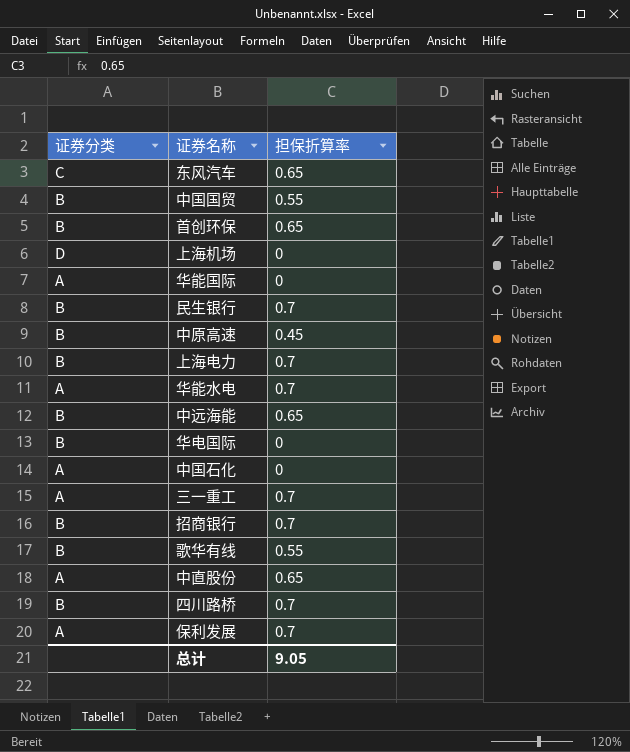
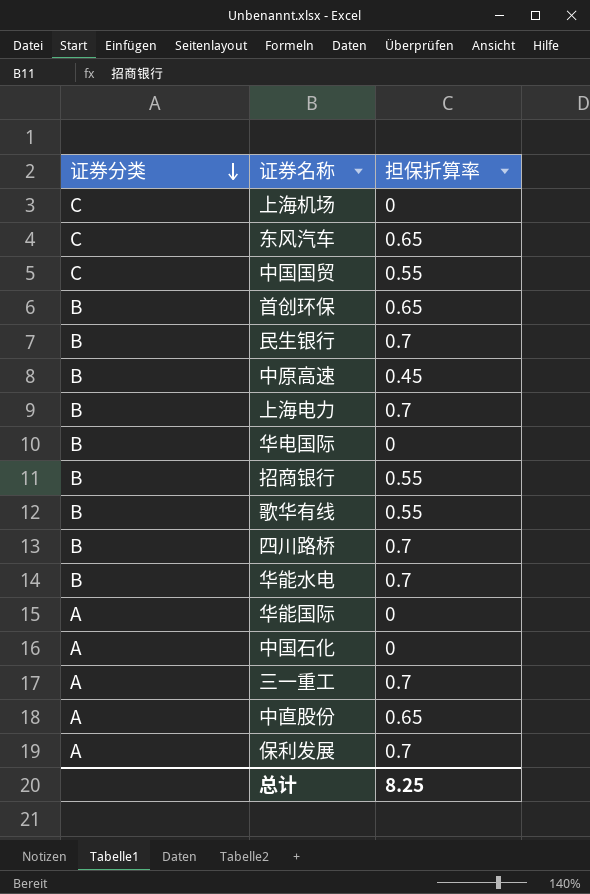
row order: none -> 证券分类 descending
row 中远海能: B | 0.65 -> none
上海机场 | 证券分类: D -> C
中国国贸 | 证券分类: B -> C
招商银行 | 担保折算率: 0.7 -> 0.55
华能水电 | 证券分类: A -> B
总计 | 担保折算率: 9.05 -> 8.25

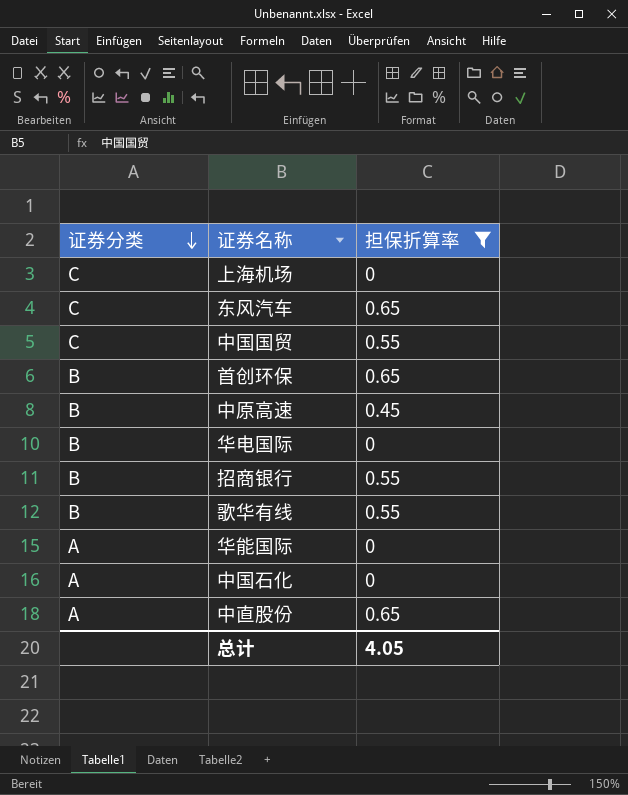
filter: none -> 担保折算率 != 0.7
总计 | 担保折算率: 8.25 -> 4.05

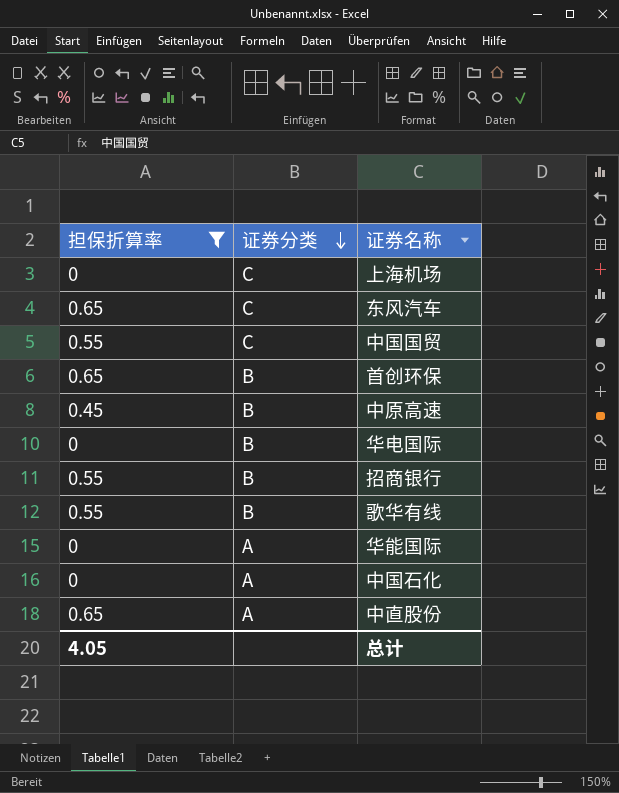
column 担保折算率 | position: 3 -> 1

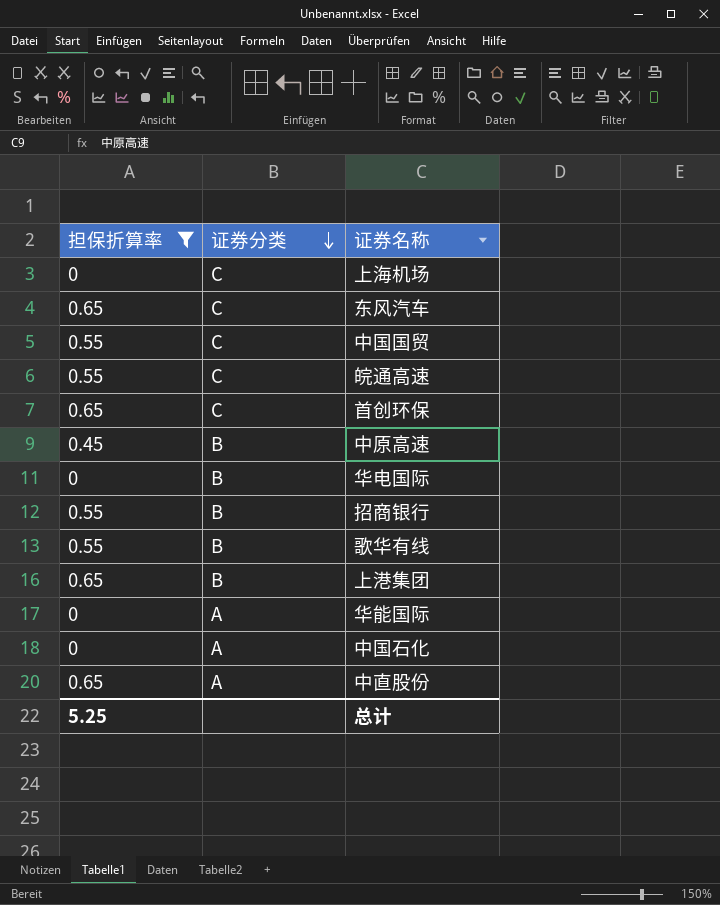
row 皖通高速: none -> 0.55 | C
首创环保 | 证券分类: B -> C
row 上港集团: none -> 0.65 | B
总计 | 担保折算率: 4.05 -> 5.25

